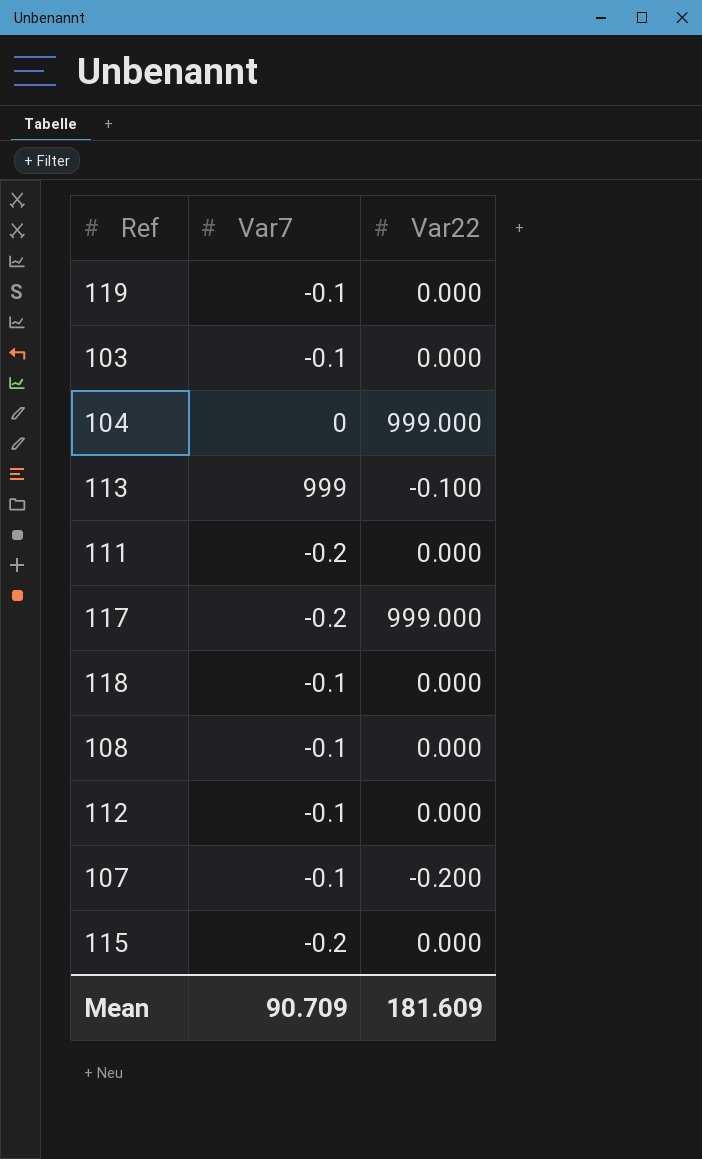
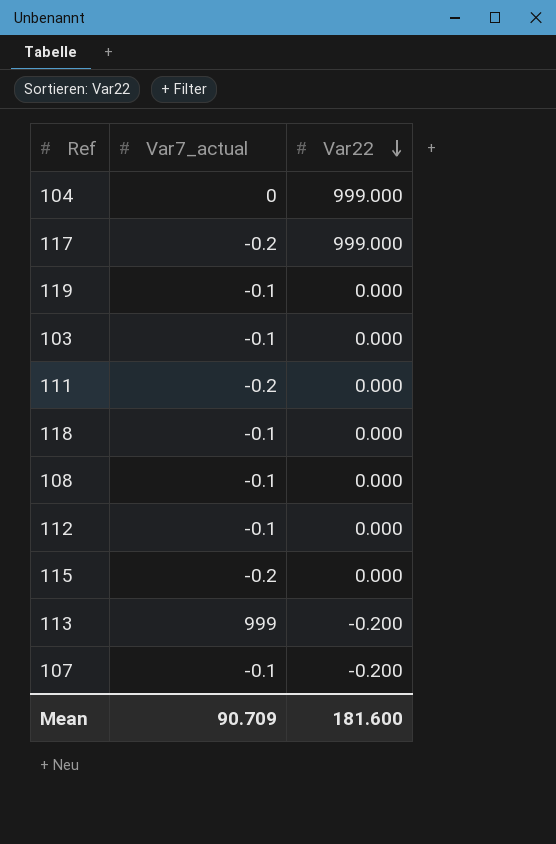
row order: none -> Var22 descending
column name: Var7 -> Var7_actual
113 | Var22: -0.100 -> -0.200
Mean | Var22: 181.609 -> 181.600

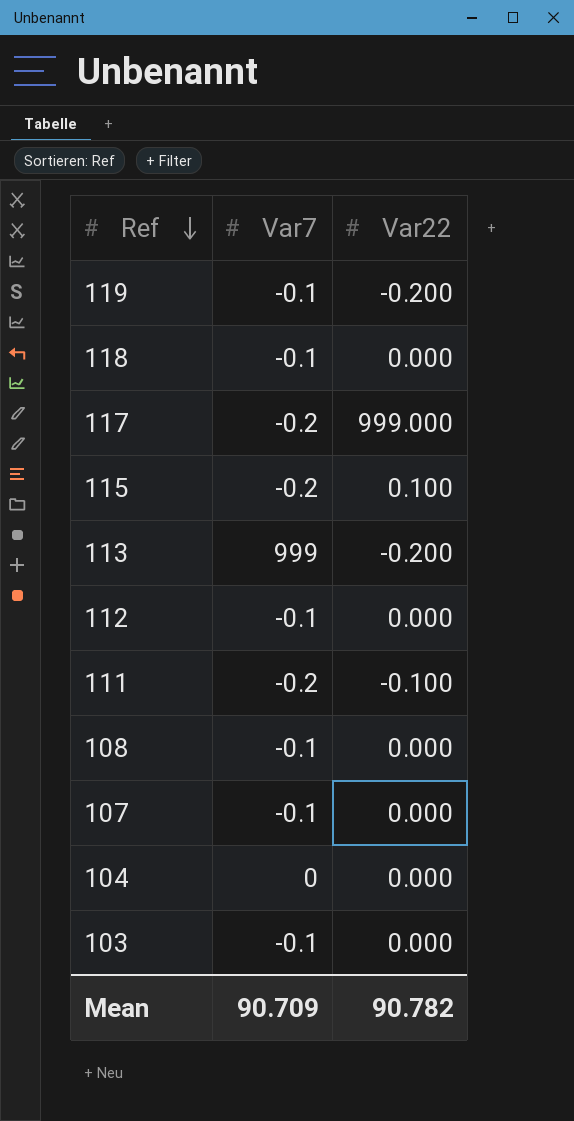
row order: Var22 descending -> Ref descending
column name: Var7_actual -> Var7
119 | Var22: 0.000 -> -0.200
115 | Var22: 0.000 -> 0.100
111 | Var22: 0.000 -> -0.100
107 | Var22: -0.200 -> 0.000
104 | Var22: 999.000 -> 0.000
Mean | Var22: 181.600 -> 90.782

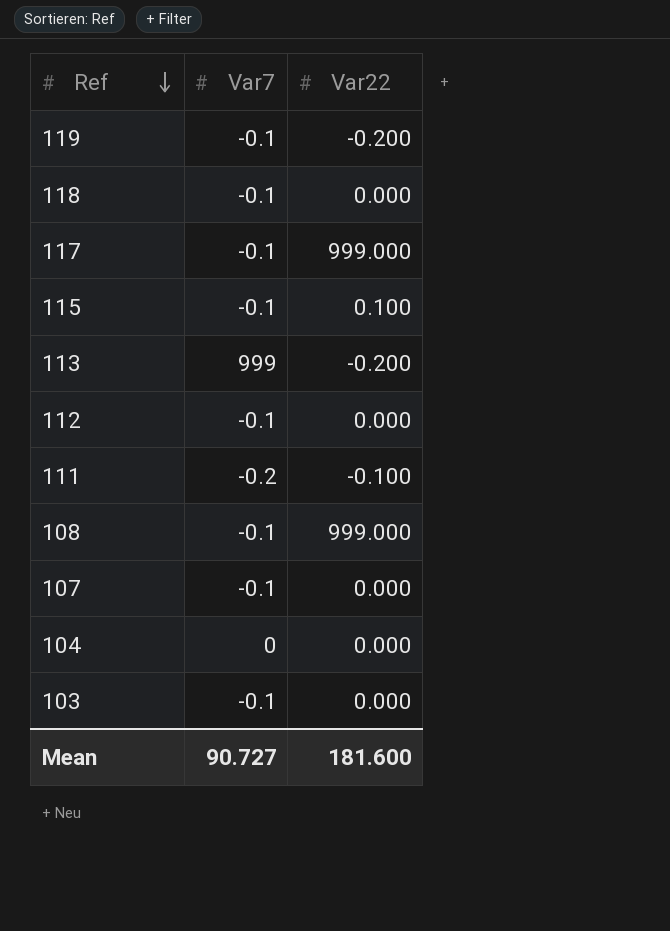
117 | Var7: -0.2 -> -0.1
115 | Var7: -0.2 -> -0.1
108 | Var22: 0.000 -> 999.000
Mean | Var7: 90.709 -> 90.727
Mean | Var22: 90.782 -> 181.600

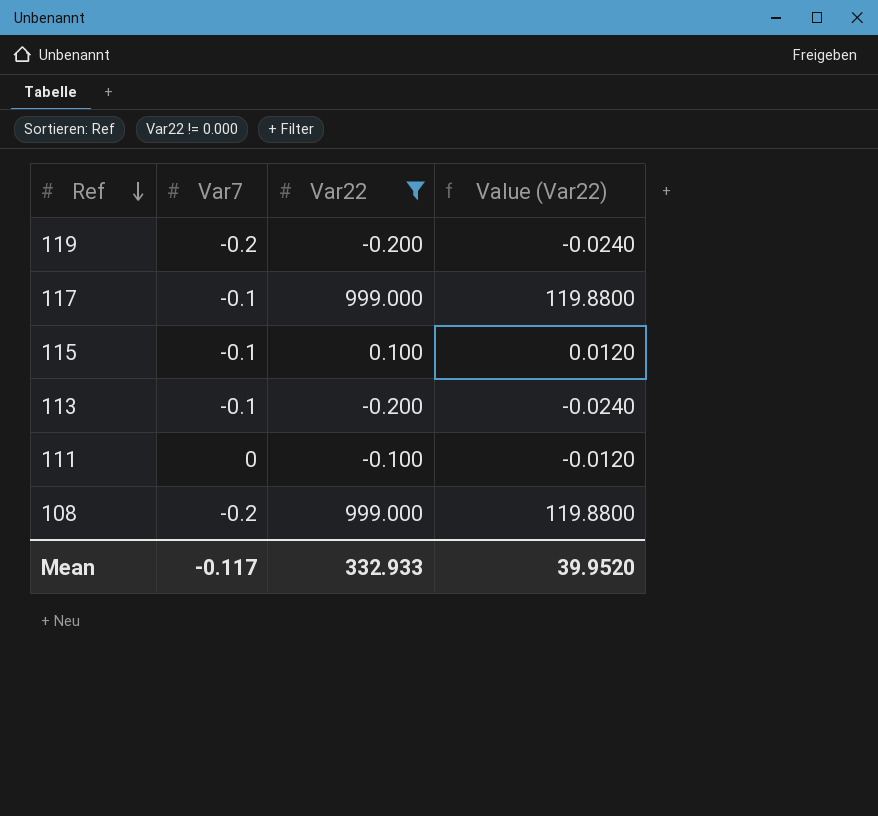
filter: none -> Var22 != 0.000
column Value (Var22) | formula: none -> [Var22] * 0.12
119 | Var7: -0.1 -> -0.2
113 | Var7: 999 -> -0.1
111 | Var7: -0.2 -> 0
108 | Var7: -0.1 -> -0.2
Mean | Var7: 90.727 -> -0.117
Mean | Var22: 181.600 -> 332.933

